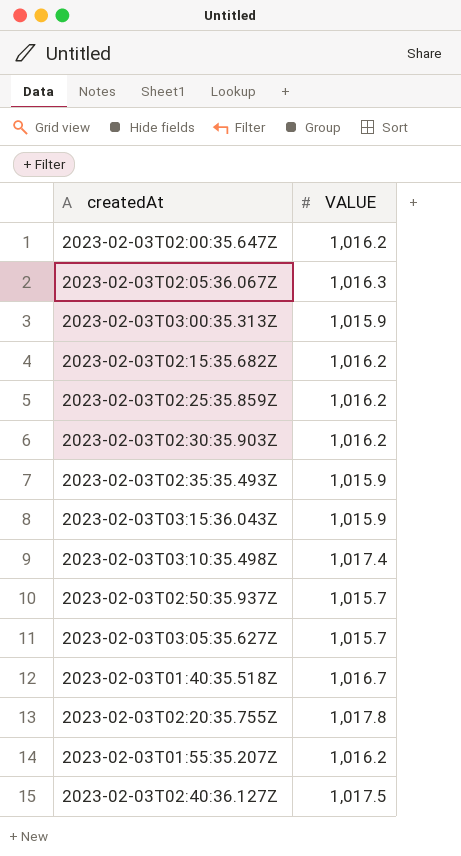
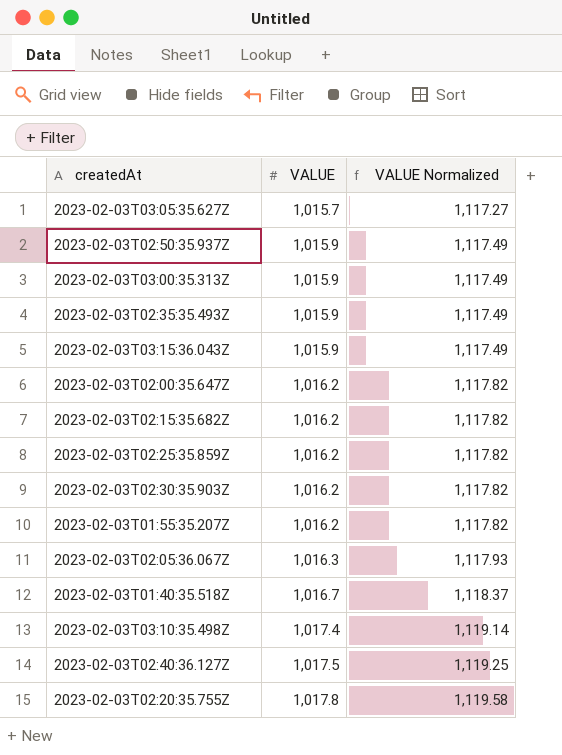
row order: none -> VALUE ascending
column VALUE Normalized | formula: none -> [VALUE] * 1.1
2023-02-03T02:50:35.937Z | VALUE: 1,015.7 -> 1,015.9

